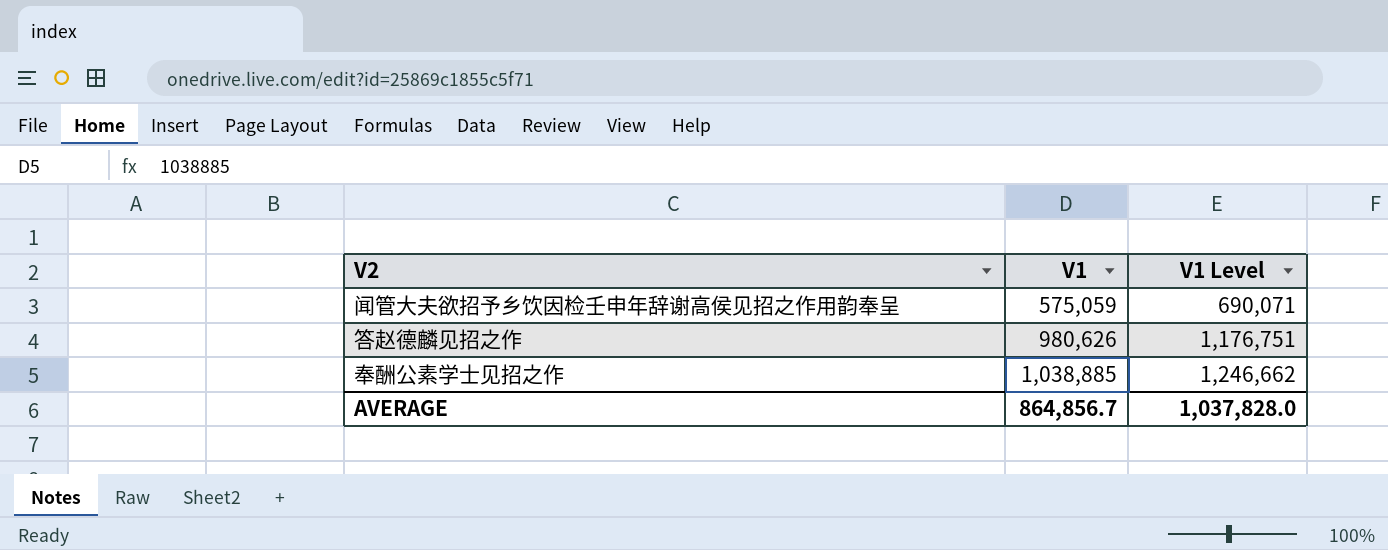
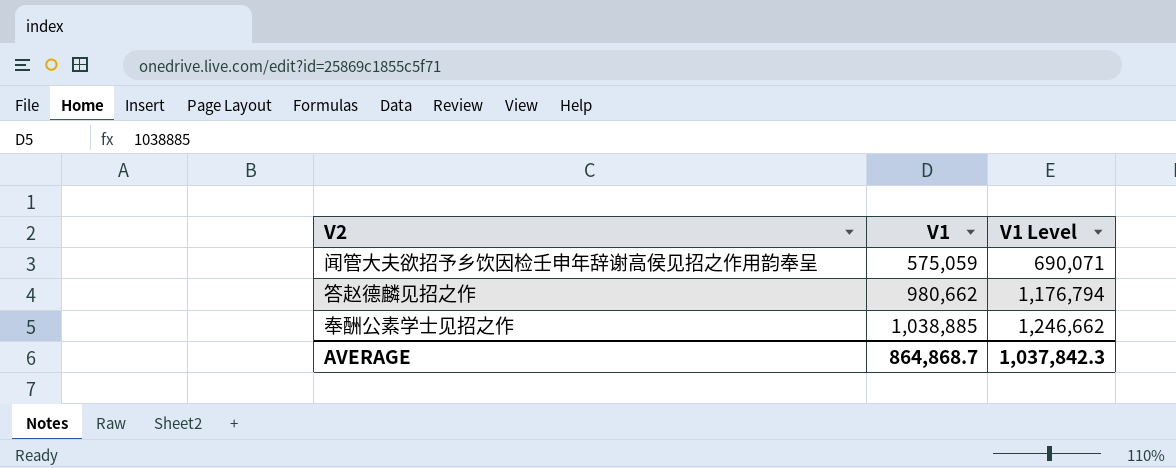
答赵德麟见招之作 | V1: 980,626 -> 980,662
答赵德麟见招之作 | V1 Level: 1,176,751 -> 1,176,794
AVERAGE | V1: 864,856.7 -> 864,868.7
AVERAGE | V1 Level: 1,037,828.0 -> 1,037,842.3

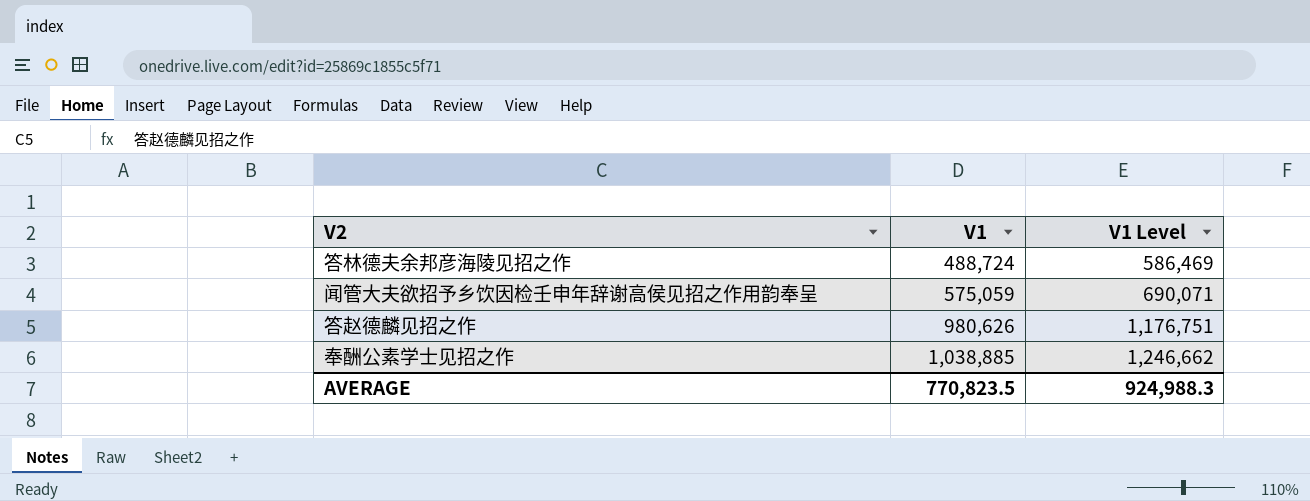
row 答林德夫余邦彦海陵见招之作: none -> 488,724 | 586,469
答赵德麟见招之作 | V1: 980,662 -> 980,626
答赵德麟见招之作 | V1 Level: 1,176,794 -> 1,176,751
AVERAGE | V1: 864,868.7 -> 770,823.5
AVERAGE | V1 Level: 1,037,842.3 -> 924,988.3

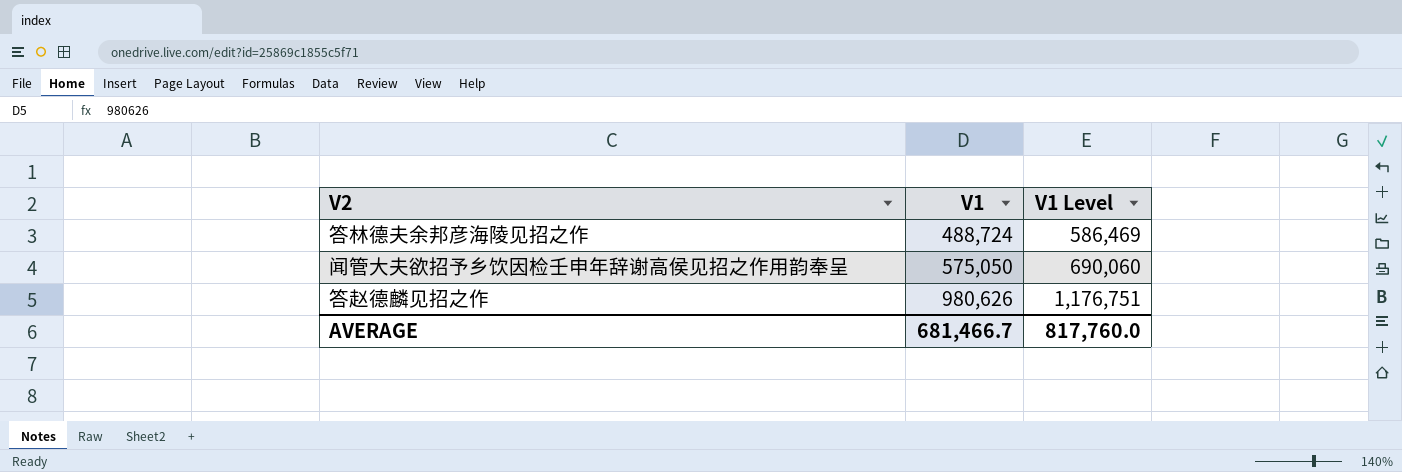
row 奉酬公素学士见招之作: 1,038,885 | 1,246,662 -> none
闻管大夫欲招予乡饮因检壬申年辞谢高侯见招之作用韵奉呈 | V1: 575,059 -> 575,050
闻管大夫欲招予乡饮因检壬申年辞谢高侯见招之作用韵奉呈 | V1 Level: 690,071 -> 690,060
AVERAGE | V1: 770,823.5 -> 681,466.7
AVERAGE | V1 Level: 924,988.3 -> 817,760.0

